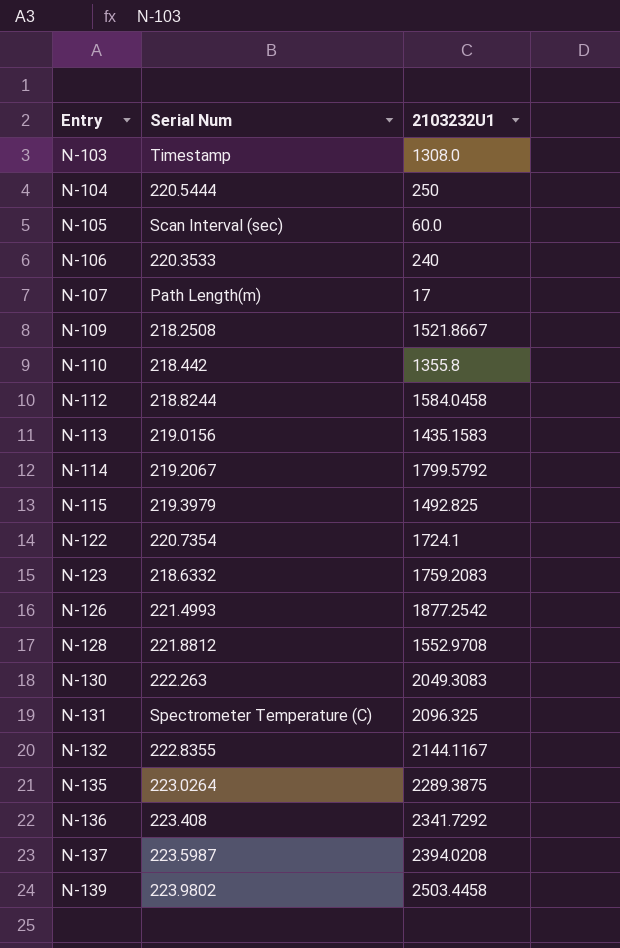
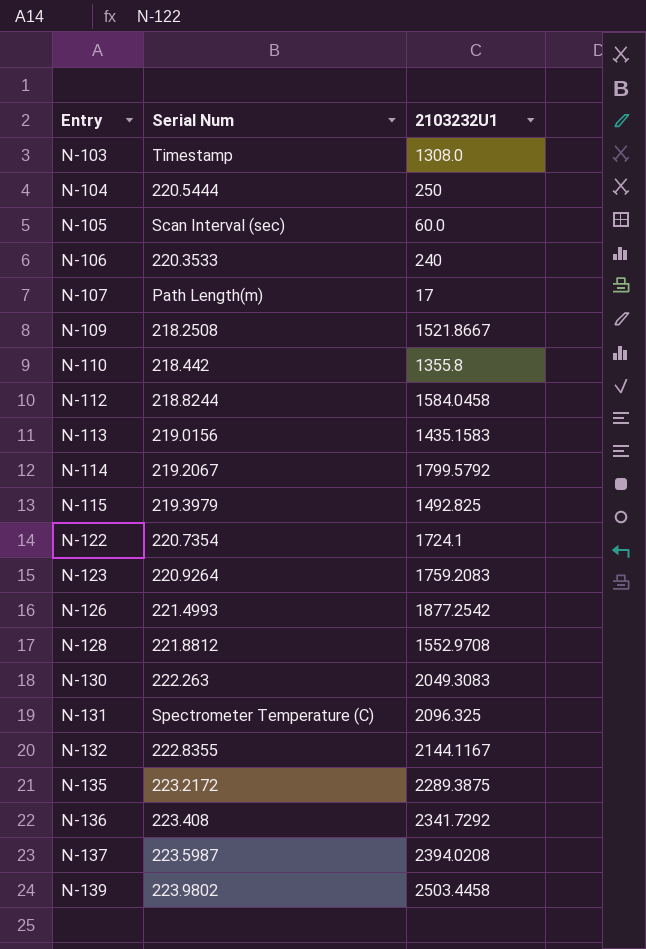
N-123 | Serial Num: 218.6332 -> 220.9264
N-135 | Serial Num: 223.0264 -> 223.2172

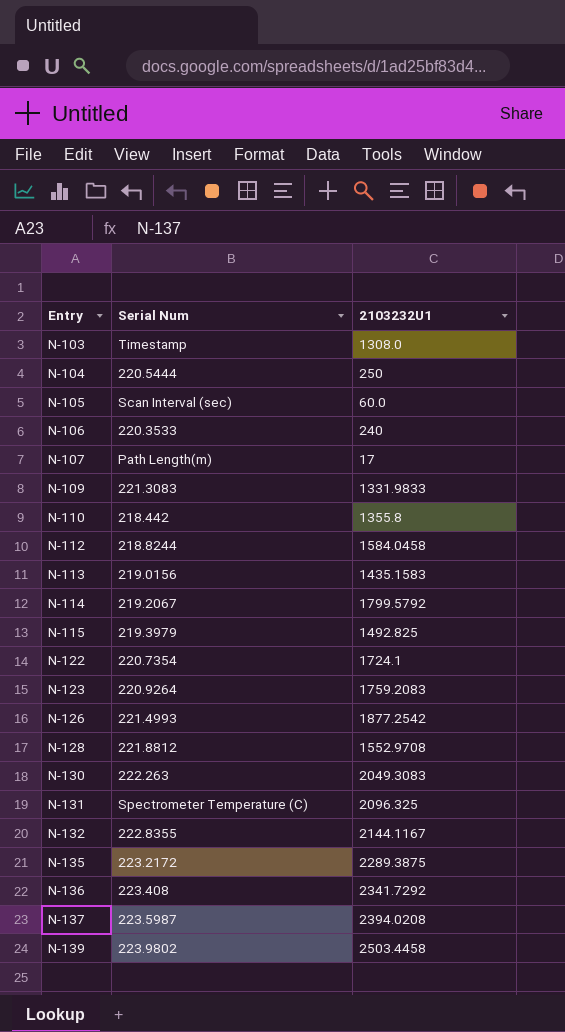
N-109 | Serial Num: 218.2508 -> 221.3083
N-109 | 2103232U1: 1521.8667 -> 1331.9833

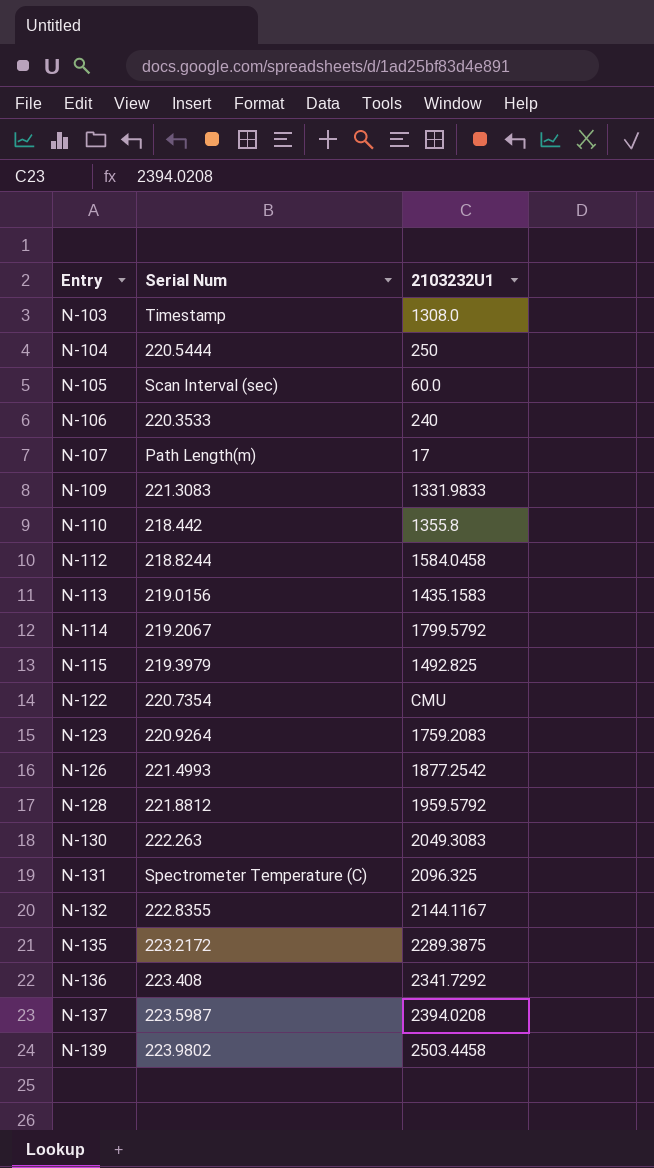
N-122 | 2103232U1: 1724.1 -> CMU
N-128 | 2103232U1: 1552.9708 -> 1959.5792

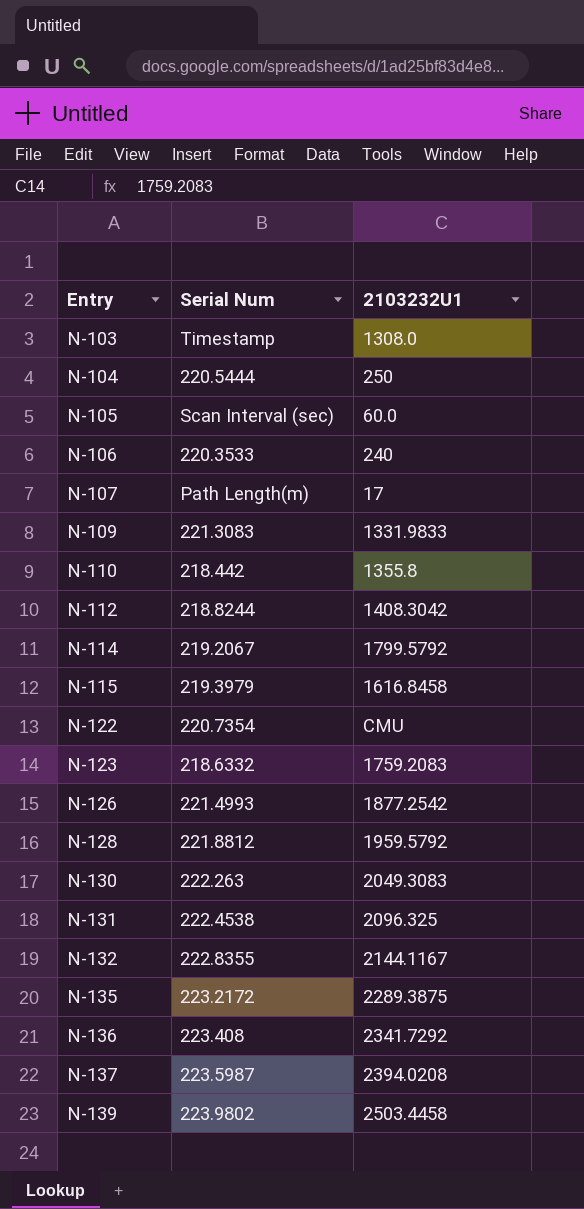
row N-113: 219.0156 | 1435.1583 -> none
N-112 | 2103232U1: 1584.0458 -> 1408.3042
N-115 | 2103232U1: 1492.825 -> 1616.8458
N-123 | Serial Num: 220.9264 -> 218.6332
N-131 | Serial Num: Spectrometer Temperature (C) -> 222.4538

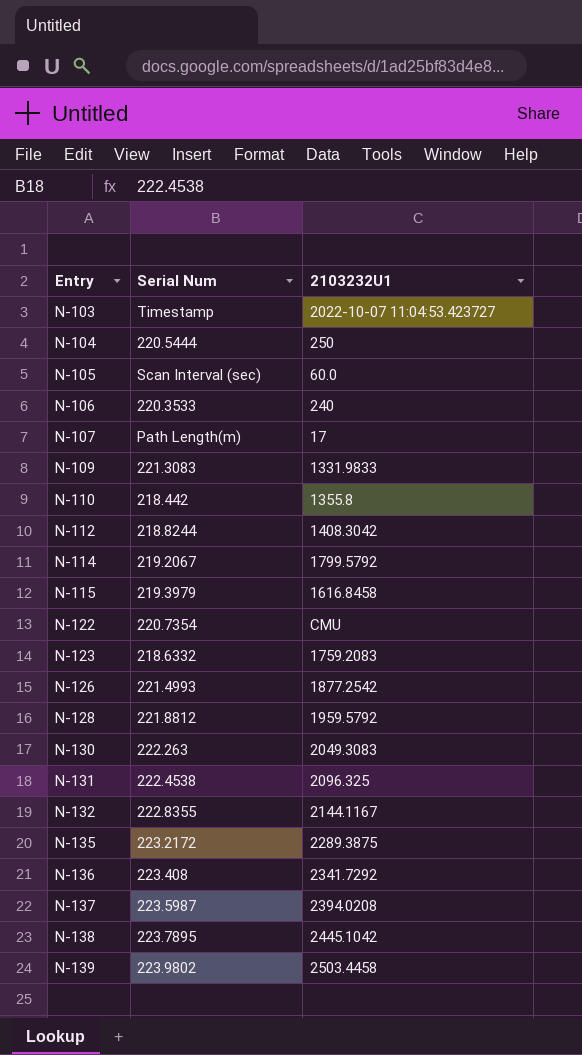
N-103 | 2103232U1: 1308.0 -> 2022-10-07 11:04:53.423727
row N-138: none -> 223.7895 | 2445.1042

